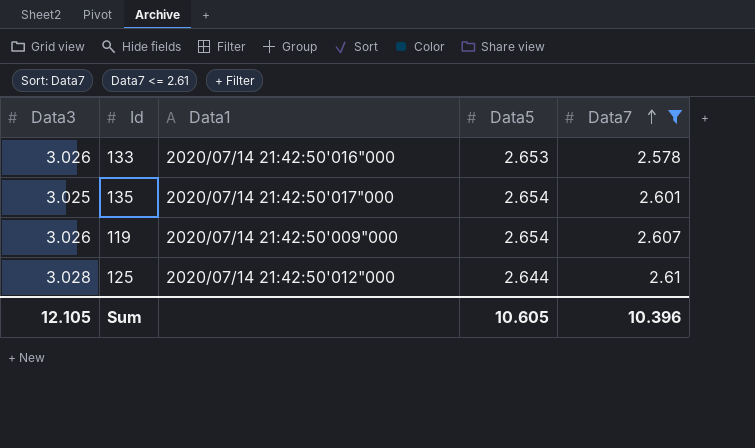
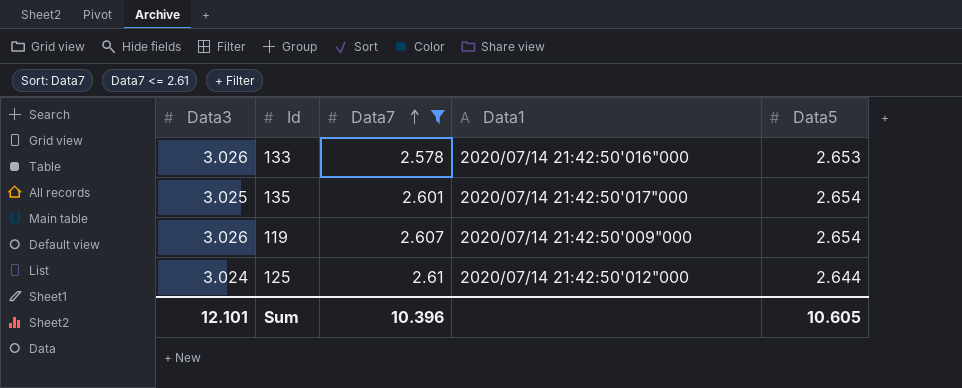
column Data7 | position: 5 -> 3
125 | Data3: 3.028 -> 3.024
Sum | Data3: 12.105 -> 12.101

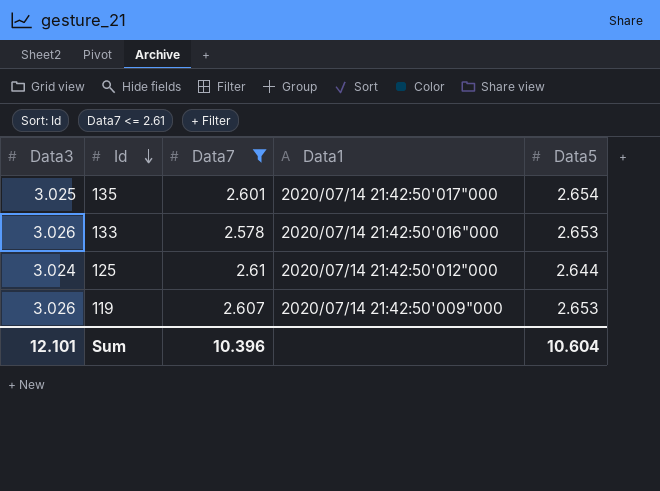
row order: Data7 ascending -> Id descending
119 | Data5: 2.654 -> 2.653
Sum | Data5: 10.605 -> 10.604

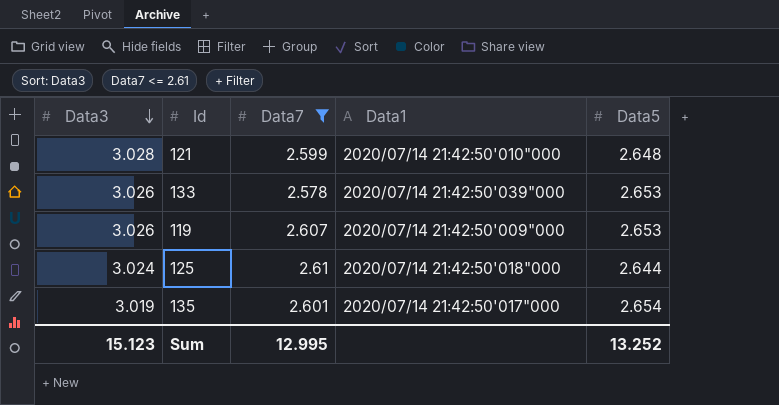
row order: Id descending -> Data3 descending
row 121: none -> 3.028 | 2.599 | 2020/07/14 21:42:50'010"000 | 2.648
133 | Data1: 2020/07/14 21:42:50'016"000 -> 2020/07/14 21:42:50'039"000
125 | Data1: 2020/07/14 21:42:50'012"000 -> 2020/07/14 21:42:50'018"000
135 | Data3: 3.025 -> 3.019
Sum | Data3: 12.101 -> 15.123
Sum | Data7: 10.396 -> 12.995
Sum | Data5: 10.604 -> 13.252

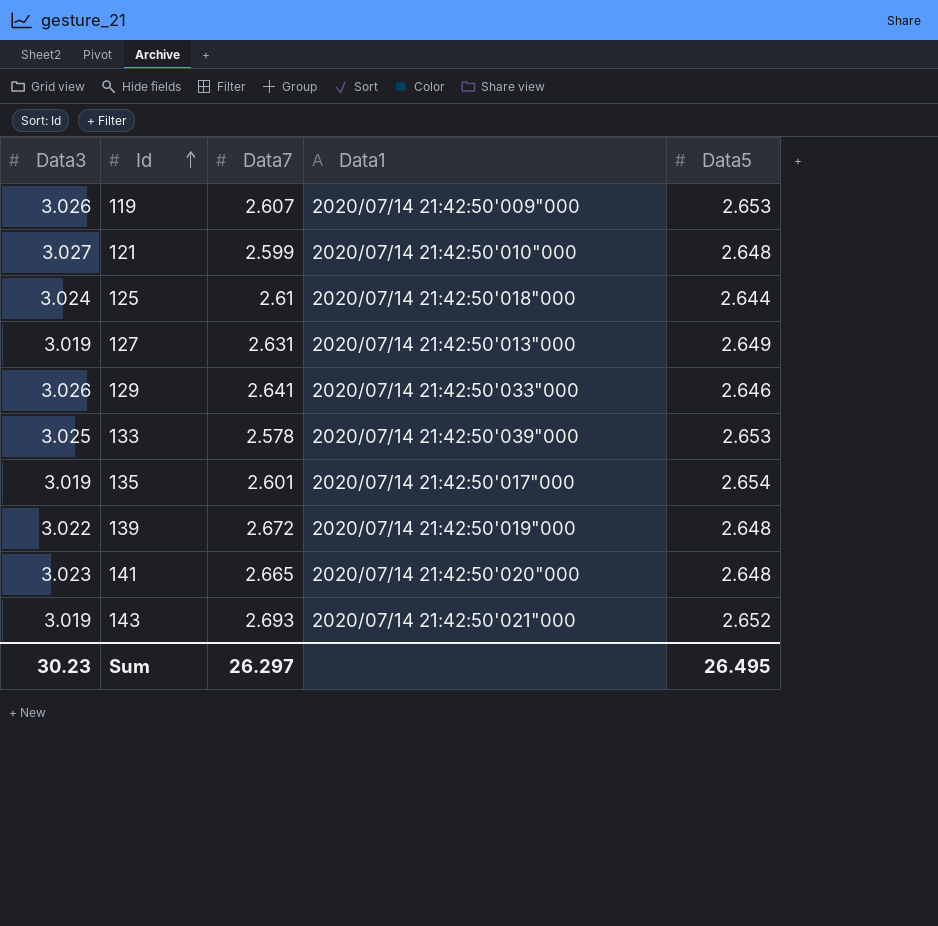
filter: Data7 <= 2.61 -> none
row order: Data3 descending -> Id ascending
121 | Data3: 3.028 -> 3.027
133 | Data3: 3.026 -> 3.025
Sum | Data3: 15.123 -> 30.23
Sum | Data7: 12.995 -> 26.297
Sum | Data5: 13.252 -> 26.495

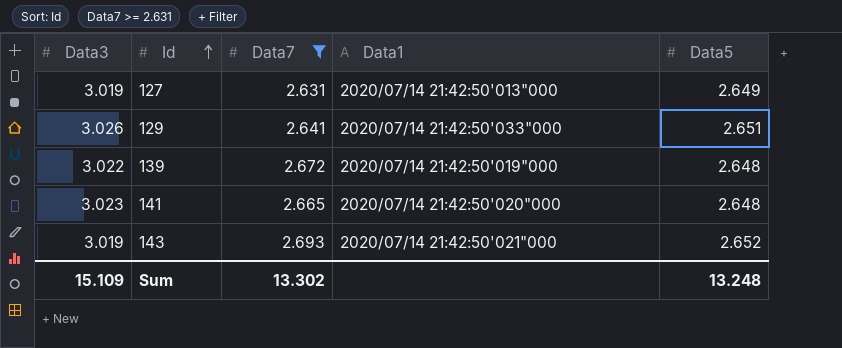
filter: none -> Data7 >= 2.631
129 | Data5: 2.646 -> 2.651
Sum | Data3: 30.23 -> 15.109
Sum | Data7: 26.297 -> 13.302
Sum | Data5: 26.495 -> 13.248

